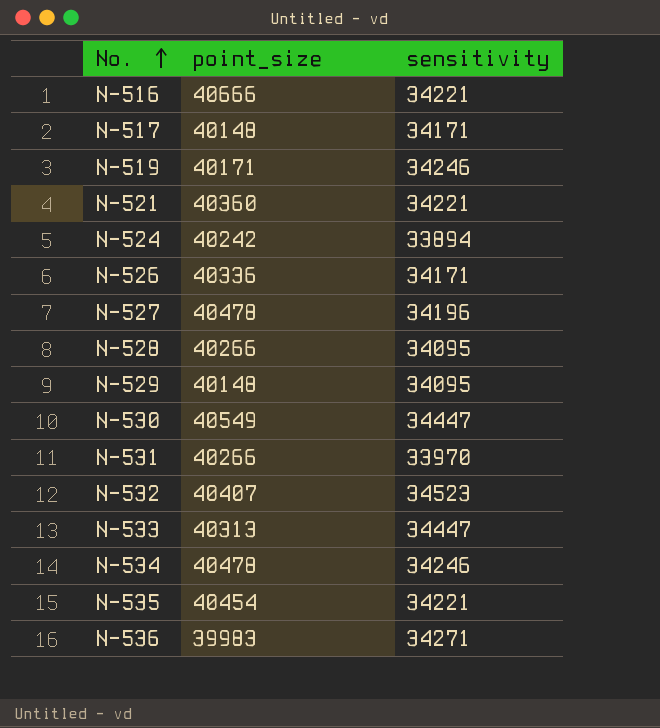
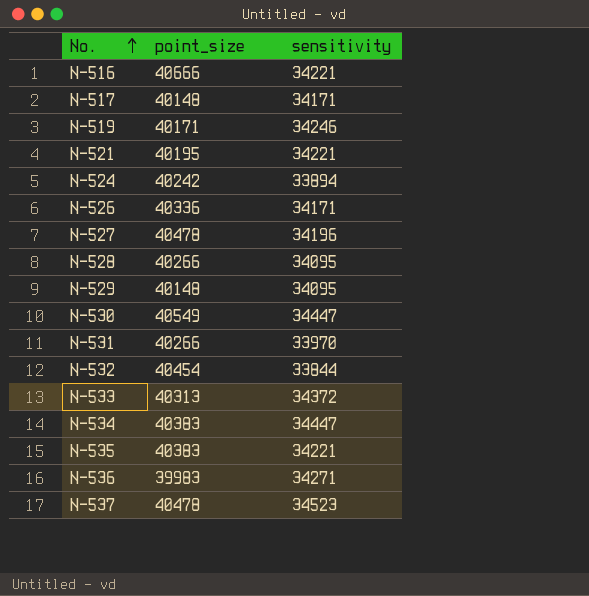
N-521 | point_size: 40360 -> 40195
N-532 | point_size: 40407 -> 40454
N-532 | sensitivity: 34523 -> 33844
N-533 | sensitivity: 34447 -> 34372
N-534 | point_size: 40478 -> 40383
N-534 | sensitivity: 34246 -> 34447
N-535 | point_size: 40454 -> 40383
row N-537: none -> 40478 | 34523

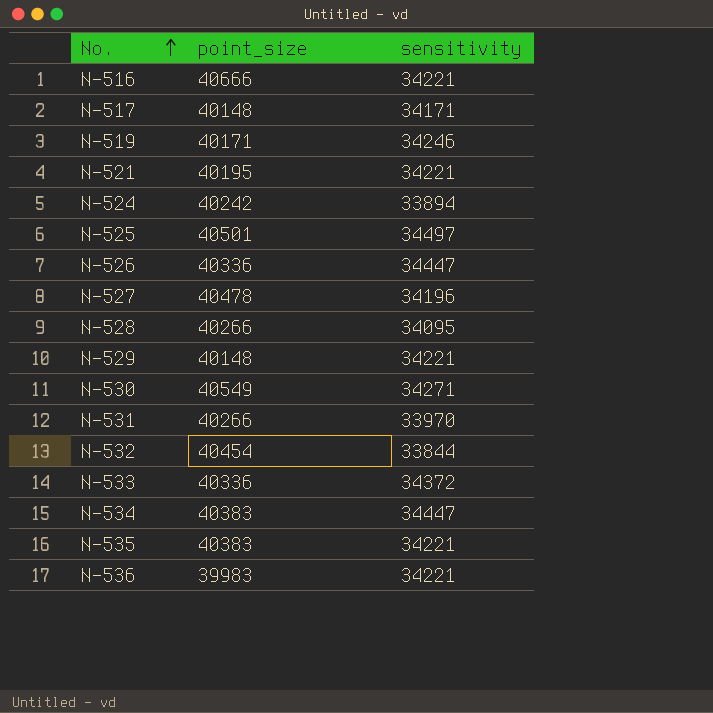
row N-537: 40478 | 34523 -> none
row N-525: none -> 40501 | 34497
N-526 | sensitivity: 34171 -> 34447
N-529 | sensitivity: 34095 -> 34221
N-530 | sensitivity: 34447 -> 34271
N-533 | point_size: 40313 -> 40336
N-536 | sensitivity: 34271 -> 34221

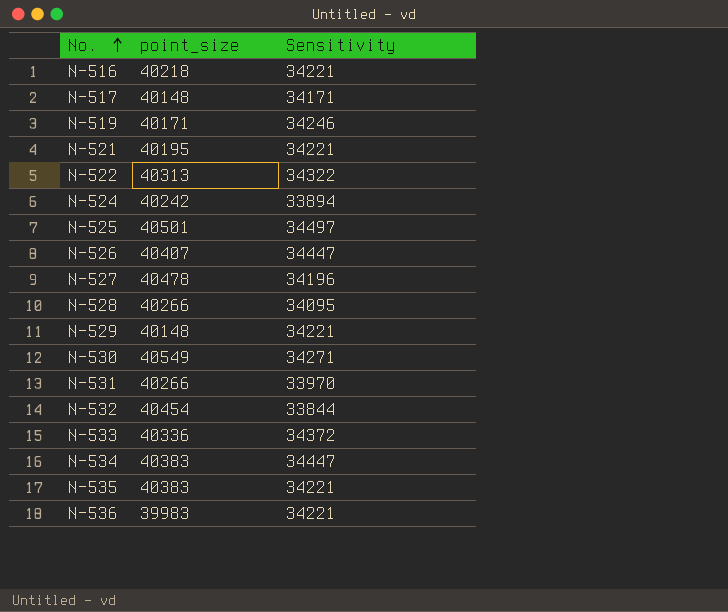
column name: sensitivity -> Sensitivity
N-516 | point_size: 40666 -> 40218
row N-522: none -> 40313 | 34322
N-526 | point_size: 40336 -> 40407

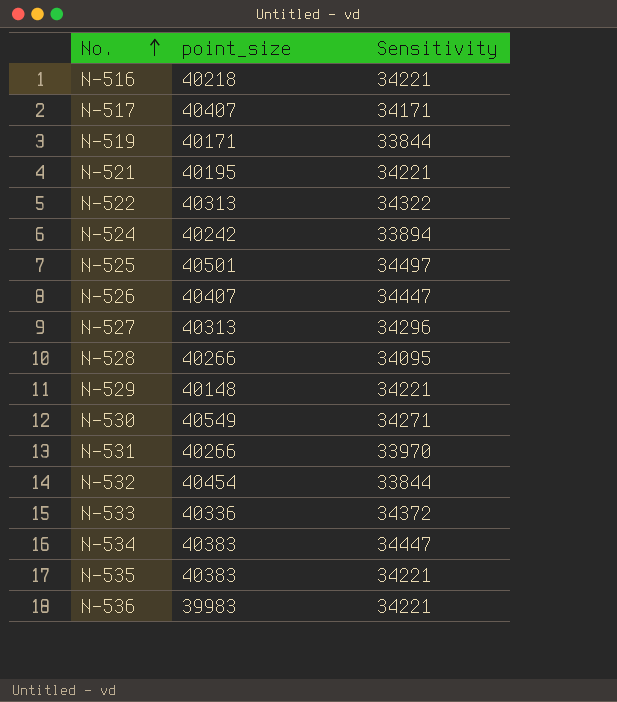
N-517 | point_size: 40148 -> 40407
N-519 | Sensitivity: 34246 -> 33844
N-527 | point_size: 40478 -> 40313
N-527 | Sensitivity: 34196 -> 34296

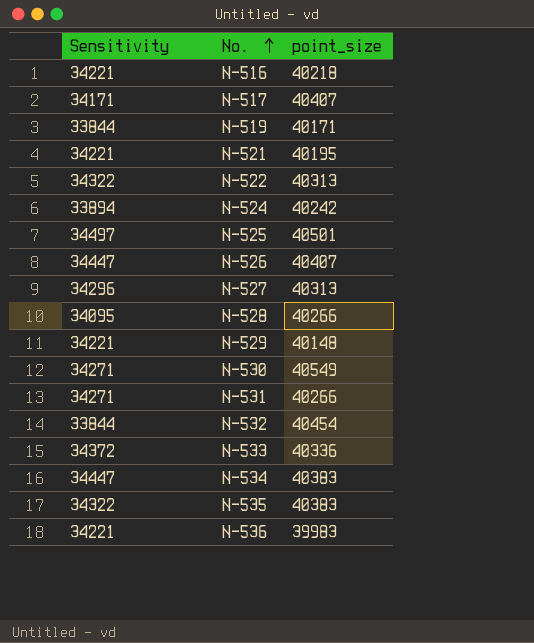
column Sensitivity | position: 3 -> 1
N-531 | Sensitivity: 33970 -> 34271
N-535 | Sensitivity: 34221 -> 34322

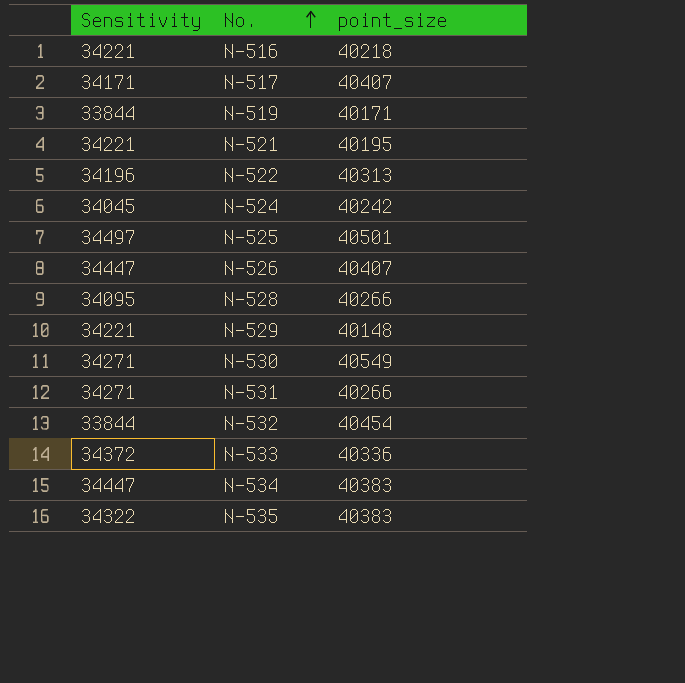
row N-527: 34296 | 40313 -> none
row N-536: 34221 | 39983 -> none
N-522 | Sensitivity: 34322 -> 34196
N-524 | Sensitivity: 33894 -> 34045

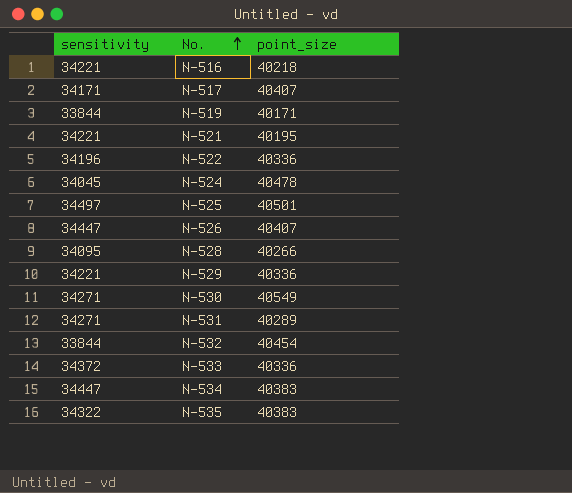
column name: Sensitivity -> sensitivity
N-522 | point_size: 40313 -> 40336
N-524 | point_size: 40242 -> 40478
N-529 | point_size: 40148 -> 40336
N-531 | point_size: 40266 -> 40289

